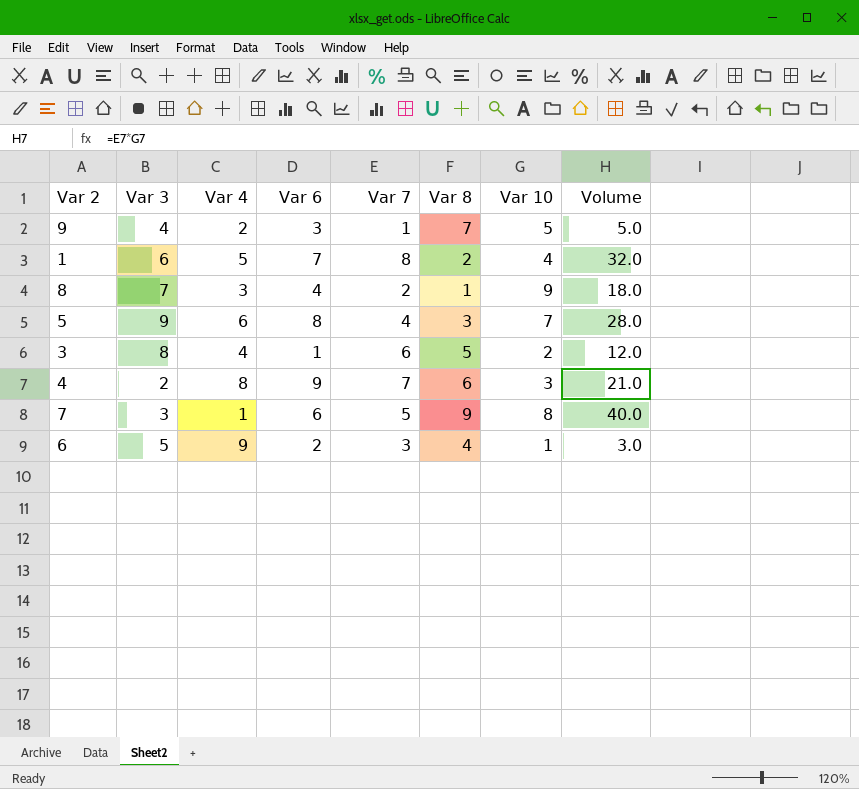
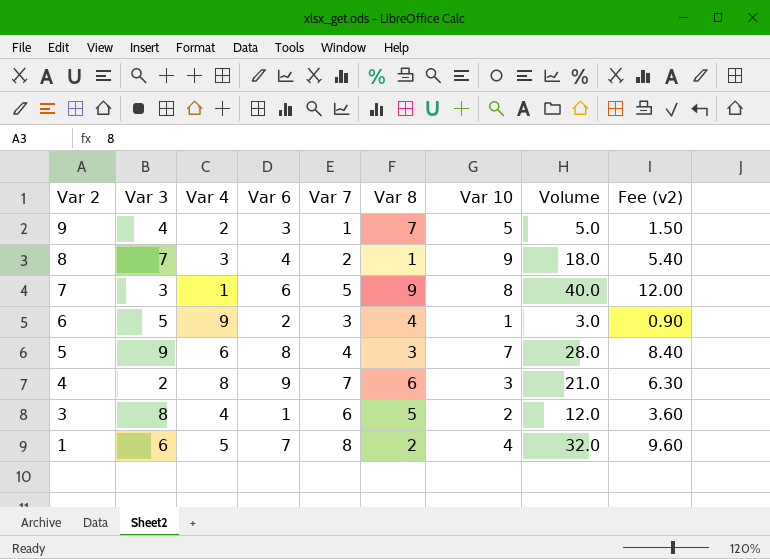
row order: none -> Var 2 descending
column Fee (v2) | formula: none -> [Volume] * 0.3

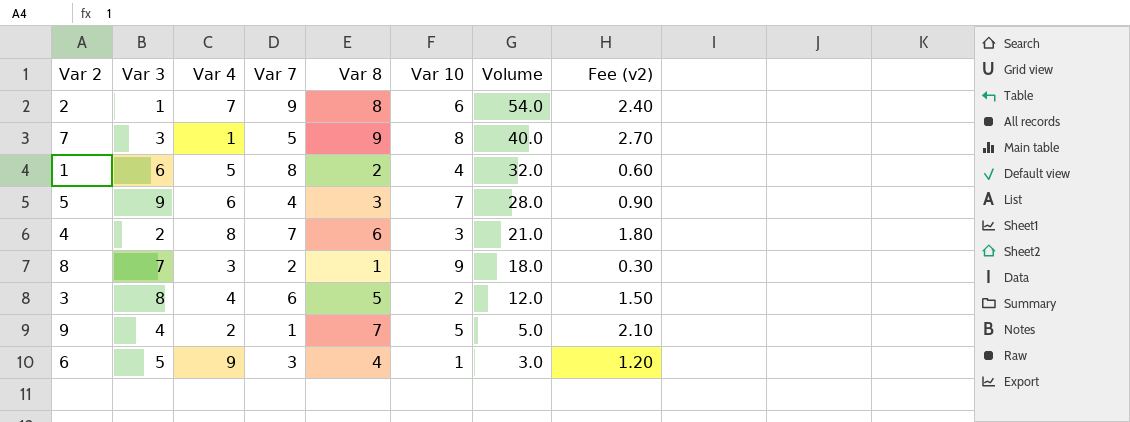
row order: Var 2 descending -> Volume descending
column Var 6 | position: 4 -> none
column Fee (v2) | formula: [Volume] * 0.3 -> [Var 8] * 0.3
row 2: none -> 1 | 7 | 9 | 8 | 6 | 54.0 | 2.40

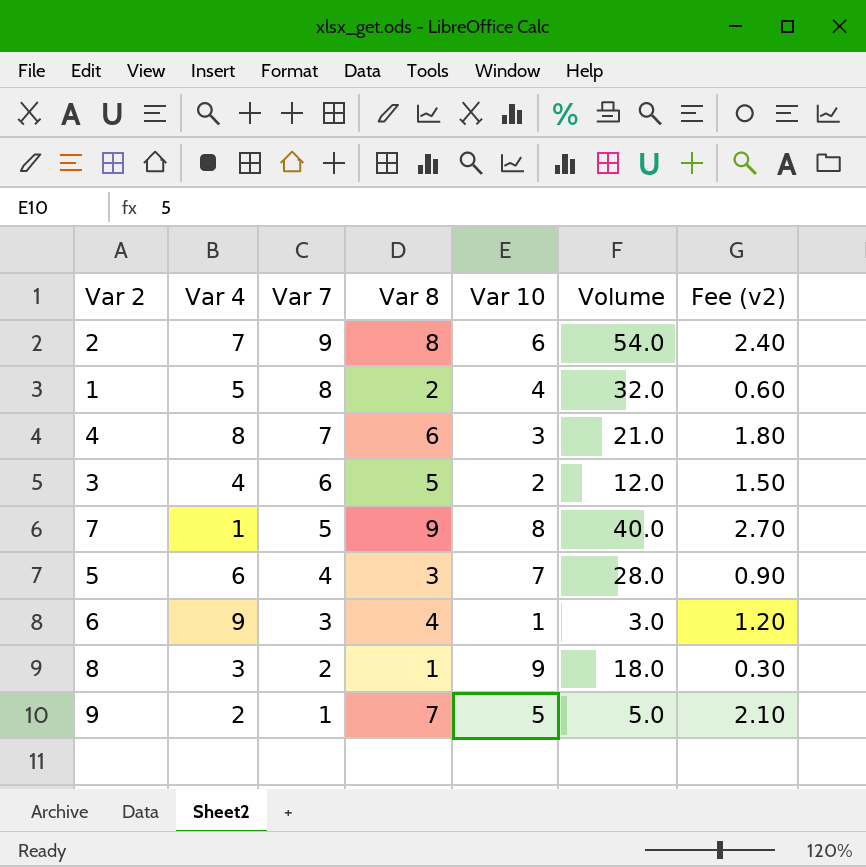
row order: Volume descending -> Var 7 descending
column Var 3 | position: 2 -> none

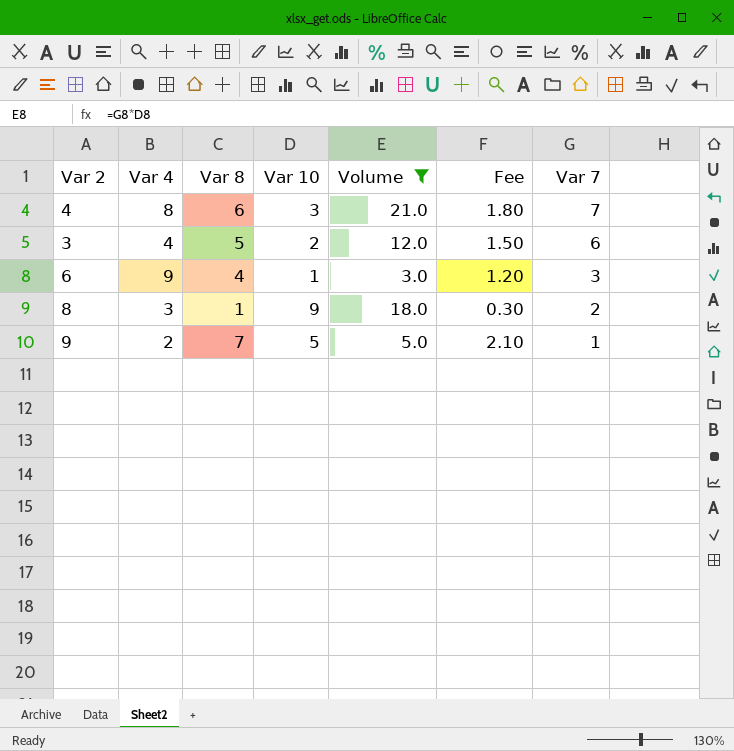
filter: none -> Volume <= 21.0
column name: Fee (v2) -> Fee
column Var 7 | position: 3 -> 7

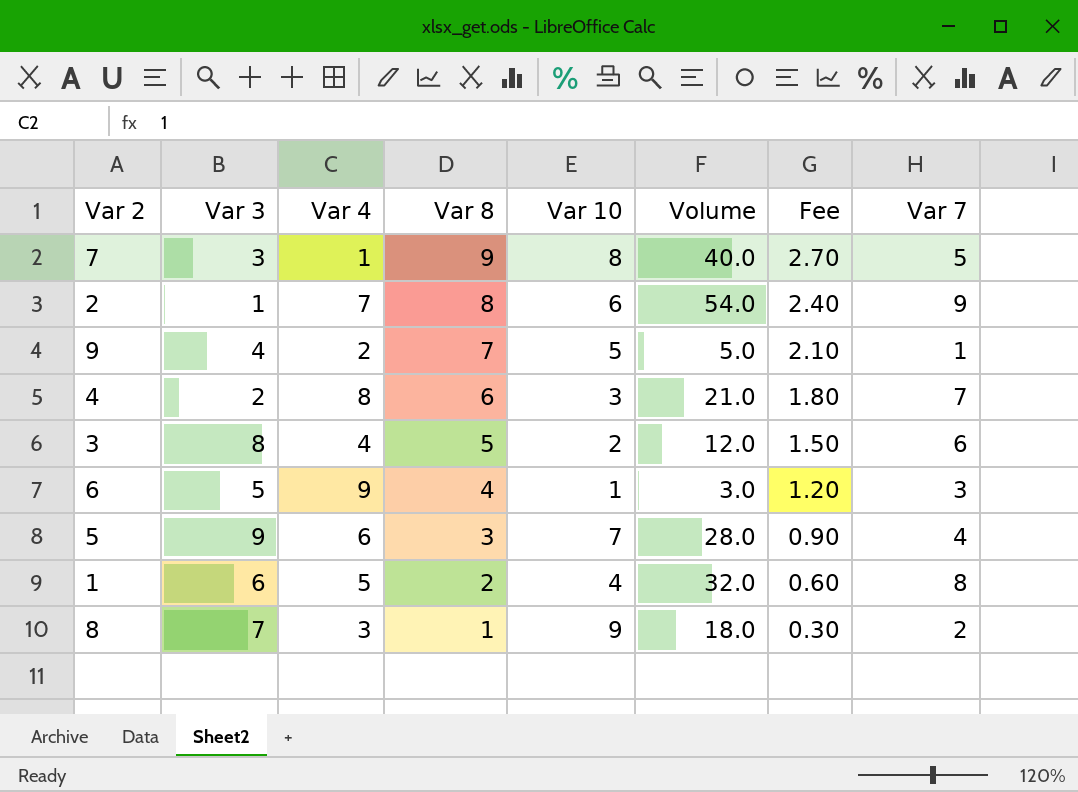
filter: Volume <= 21.0 -> none
row order: Var 7 descending -> Var 8 descending
column Var 3 | position: none -> 2

